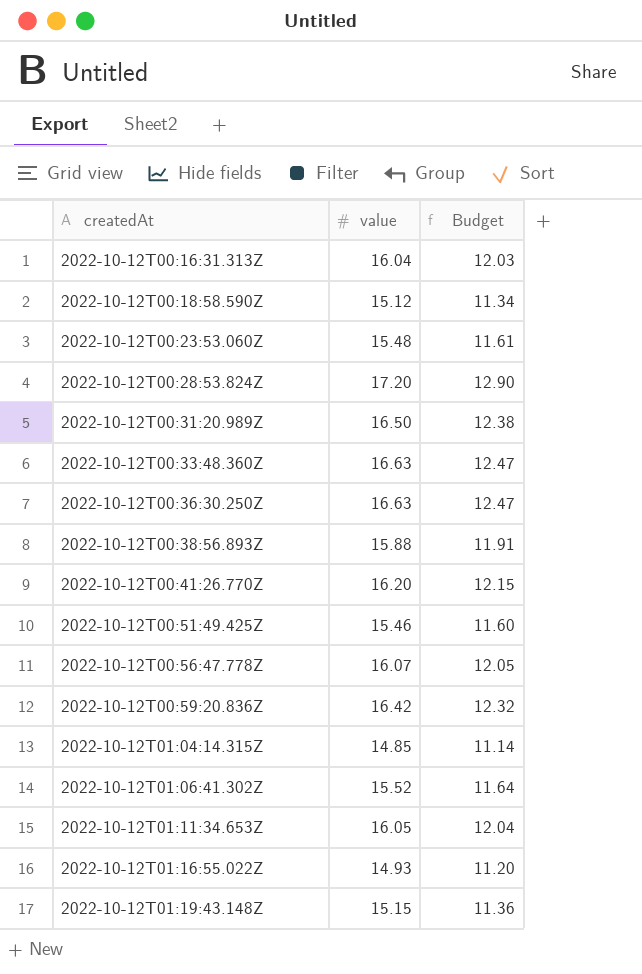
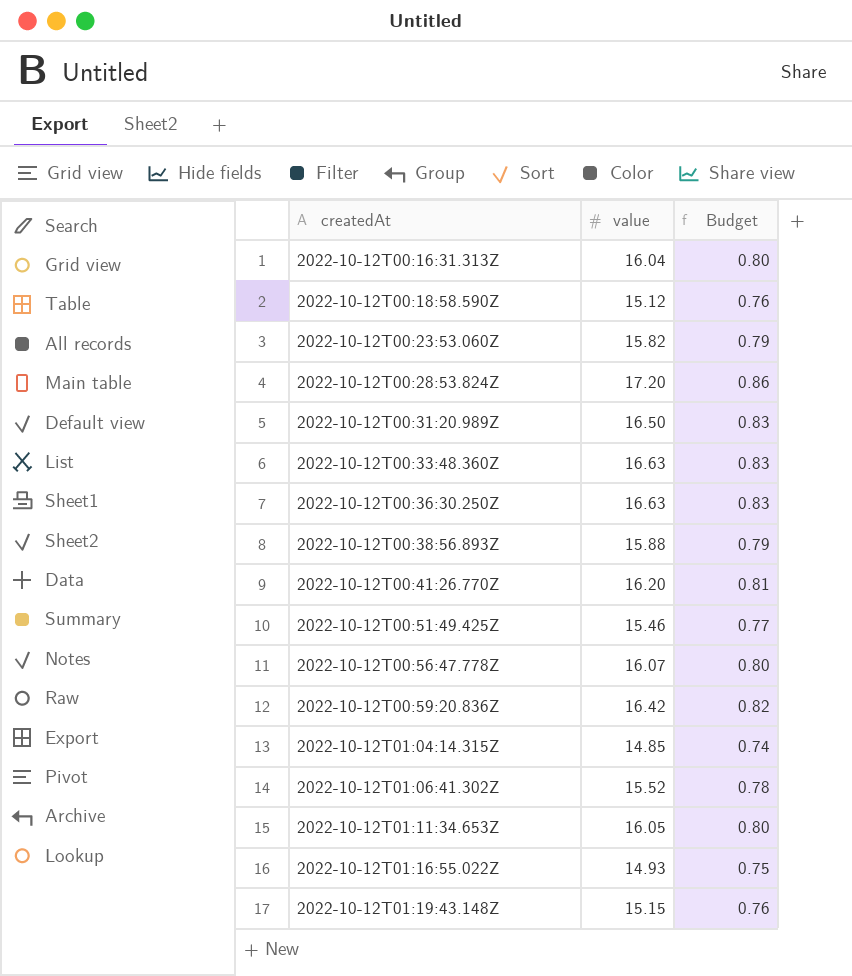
column Budget | formula: [value] * 0.75 -> [value] * 0.05
2022-10-12T00:23:53.060Z | value: 15.48 -> 15.82

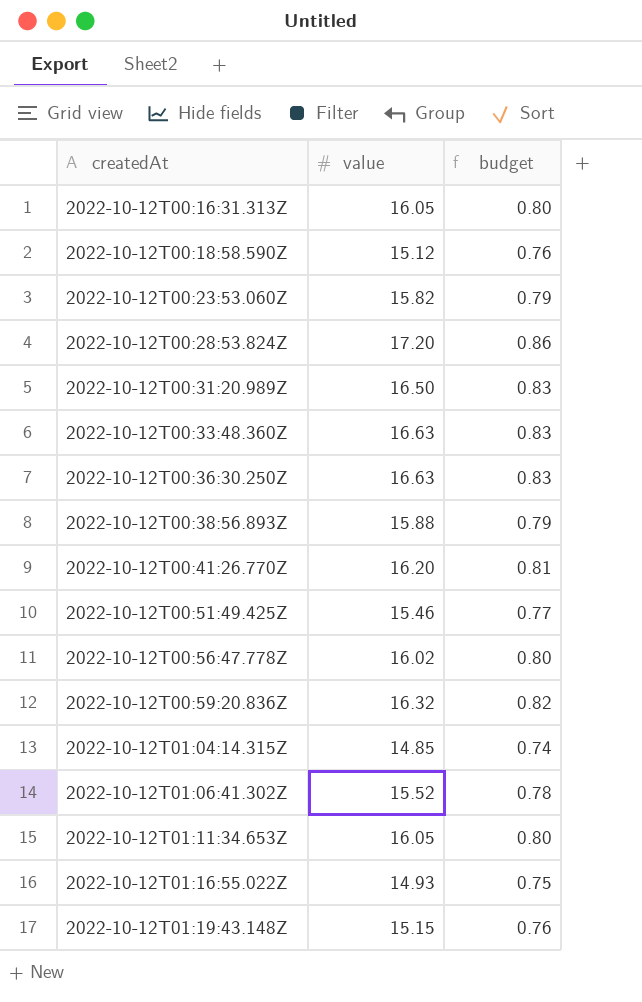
column name: Budget -> budget
2022-10-12T00:16:31.313Z | value: 16.04 -> 16.05
2022-10-12T00:56:47.778Z | value: 16.07 -> 16.02
2022-10-12T00:59:20.836Z | value: 16.42 -> 16.32

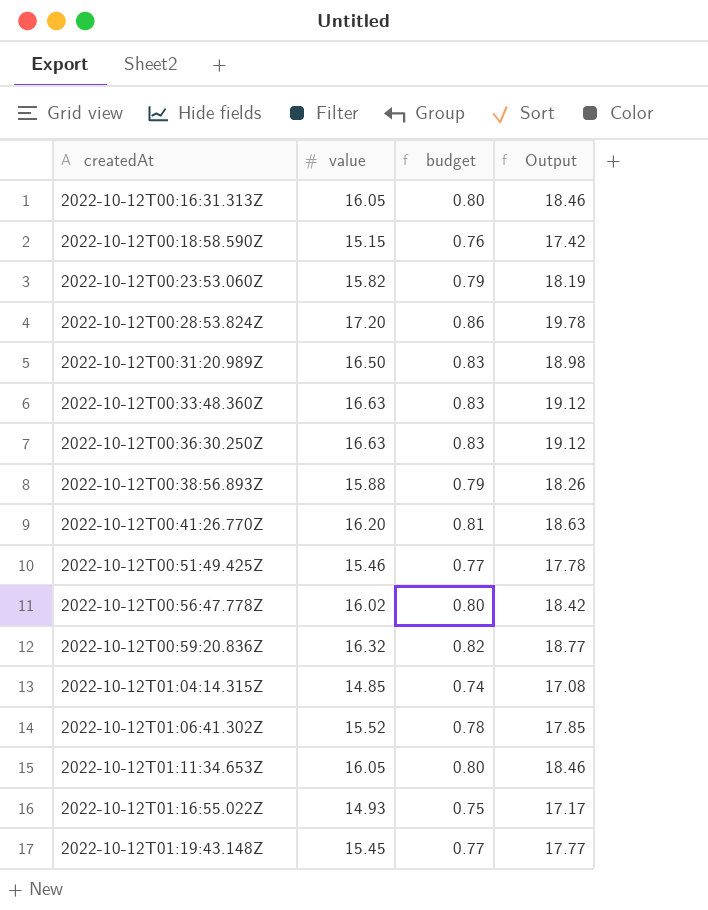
column Output | formula: none -> [value] * 1.15
2022-10-12T00:18:58.590Z | value: 15.12 -> 15.15
2022-10-12T01:19:43.148Z | value: 15.15 -> 15.45
2022-10-12T01:19:43.148Z | budget: 0.76 -> 0.77

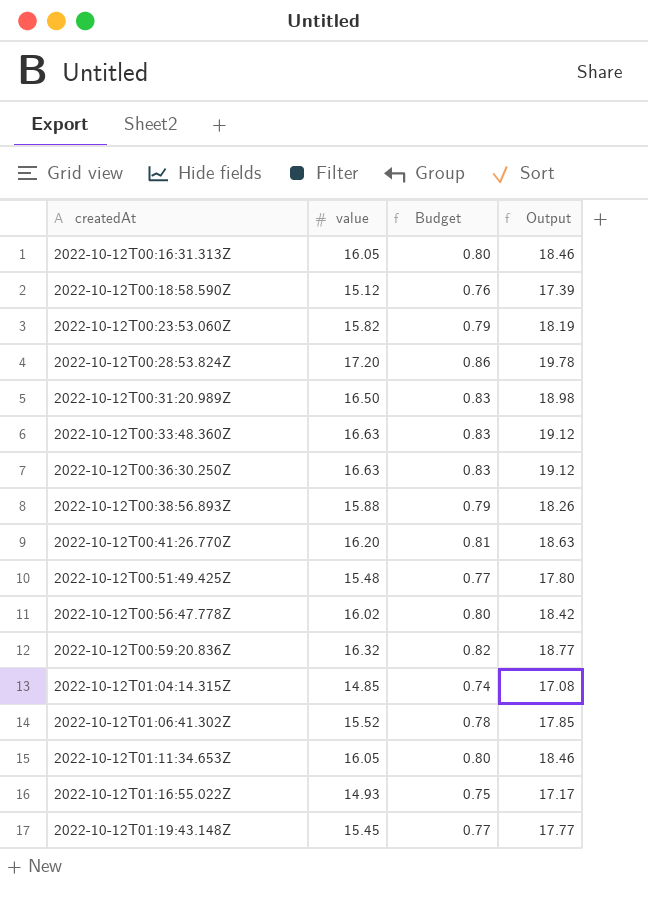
column name: budget -> Budget
2022-10-12T00:18:58.590Z | value: 15.15 -> 15.12
2022-10-12T00:18:58.590Z | Output: 17.42 -> 17.39
2022-10-12T00:51:49.425Z | value: 15.46 -> 15.48
2022-10-12T00:51:49.425Z | Output: 17.78 -> 17.80

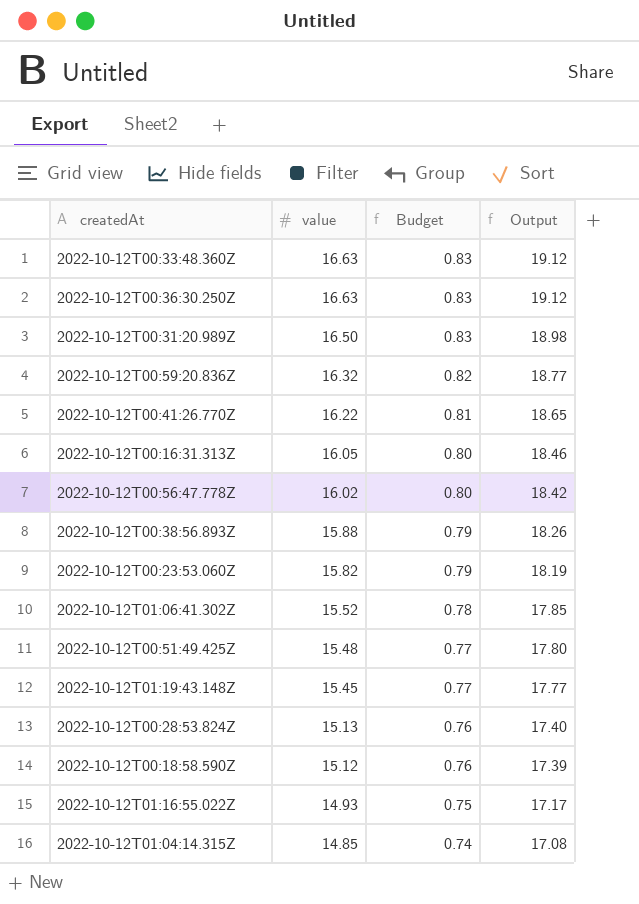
row order: createdAt ascending -> value descending
row 2022-10-12T01:11:34.653Z: 16.05 | 0.80 | 18.46 -> none
2022-10-12T00:41:26.770Z | value: 16.20 -> 16.22
2022-10-12T00:41:26.770Z | Output: 18.63 -> 18.65
2022-10-12T00:28:53.824Z | value: 17.20 -> 15.13
2022-10-12T00:28:53.824Z | Budget: 0.86 -> 0.76
2022-10-12T00:28:53.824Z | Output: 19.78 -> 17.40

